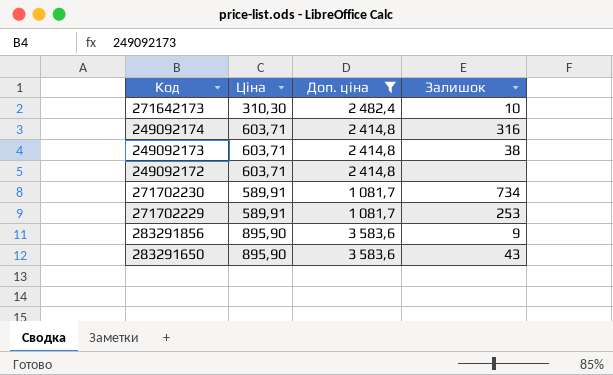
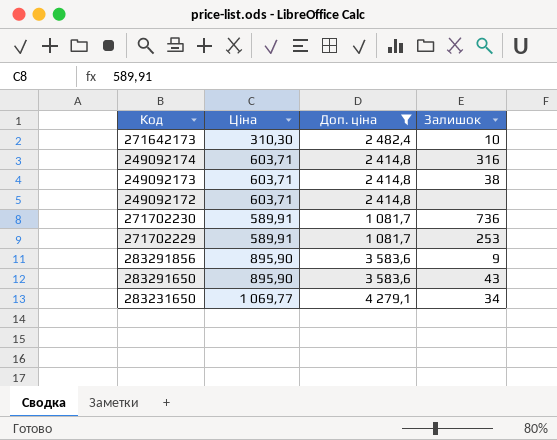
271702230 | Залишок: 734 -> 736
row 283231650: none -> 1 069,77 | 4 279,1 | 34

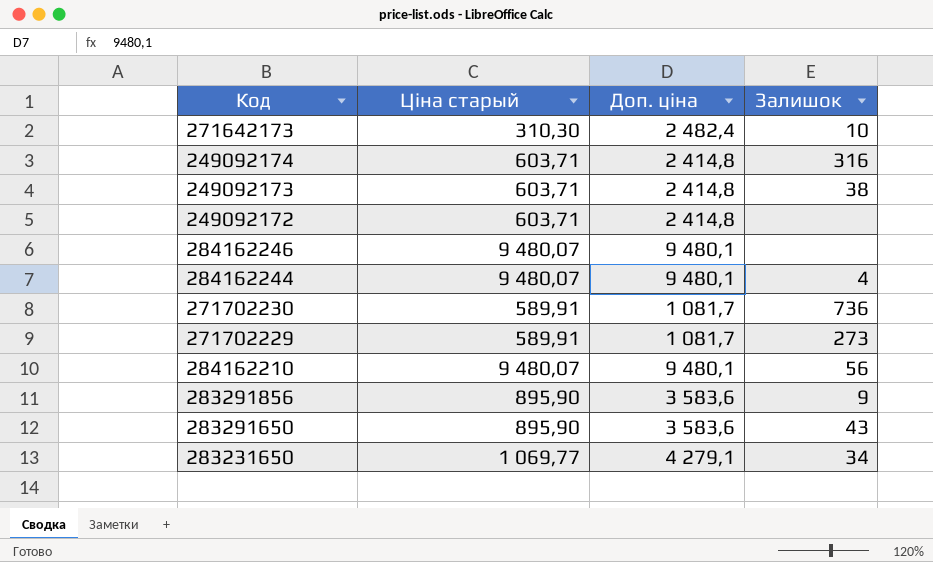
filter: Доп. ціна != 9 480,1 -> none
column name: Ціна -> Ціна старый
271702229 | Залишок: 253 -> 273

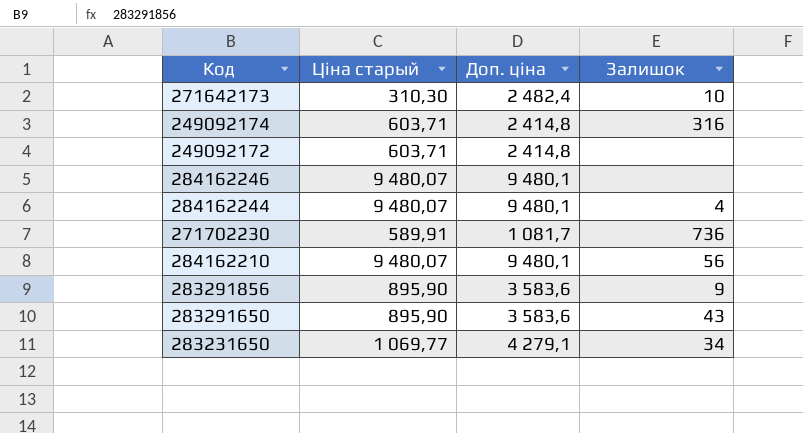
row 249092173: 603,71 | 2 414,8 | 38 -> none
row 271702229: 589,91 | 1 081,7 | 273 -> none

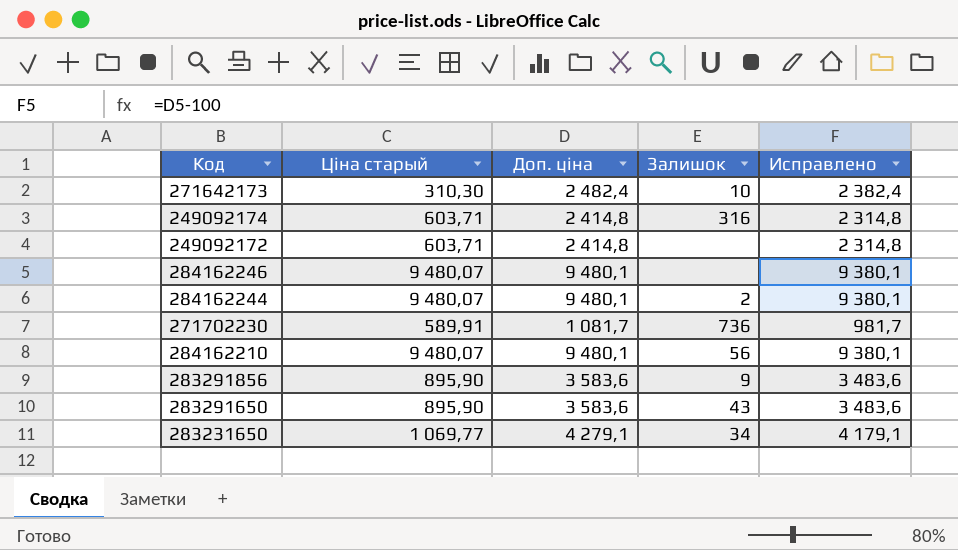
column Исправлено | formula: none -> [Доп. ціна] - 100
284162244 | Залишок: 4 -> 2

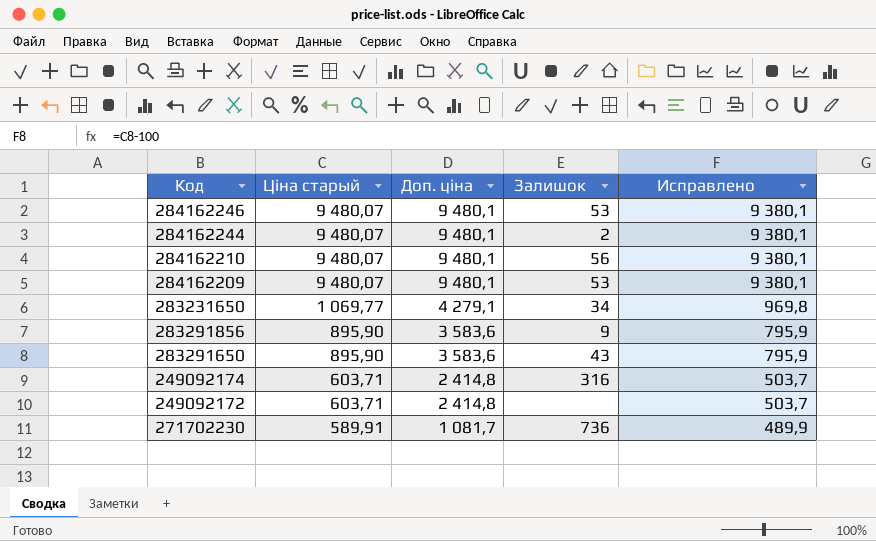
row order: none -> Ціна старый descending
column Исправлено | formula: [Доп. ціна] - 100 -> [Ціна старый] - 100
row 271642173: 310,30 | 2 482,4 | 10 | 2 382,4 -> none
284162246 | Залишок: none -> 53
row 284162209: none -> 9 480,07 | 9 480,1 | 53 | 9 380,1

